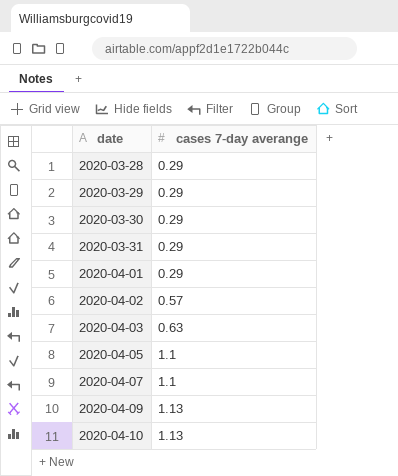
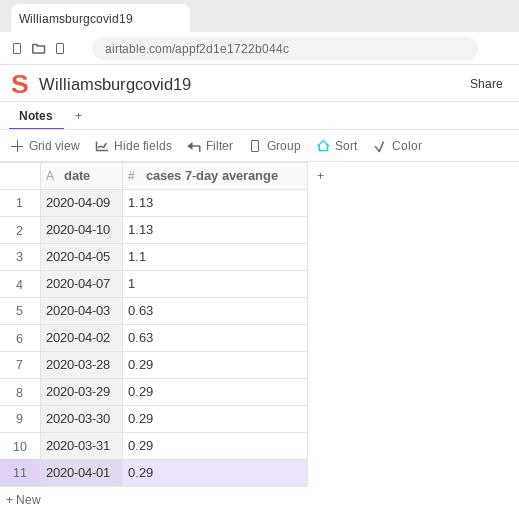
row order: date ascending -> cases 7-day averange descending
2020-04-07 | cases 7-day averange: 1.1 -> 1
2020-04-02 | cases 7-day averange: 0.57 -> 0.63

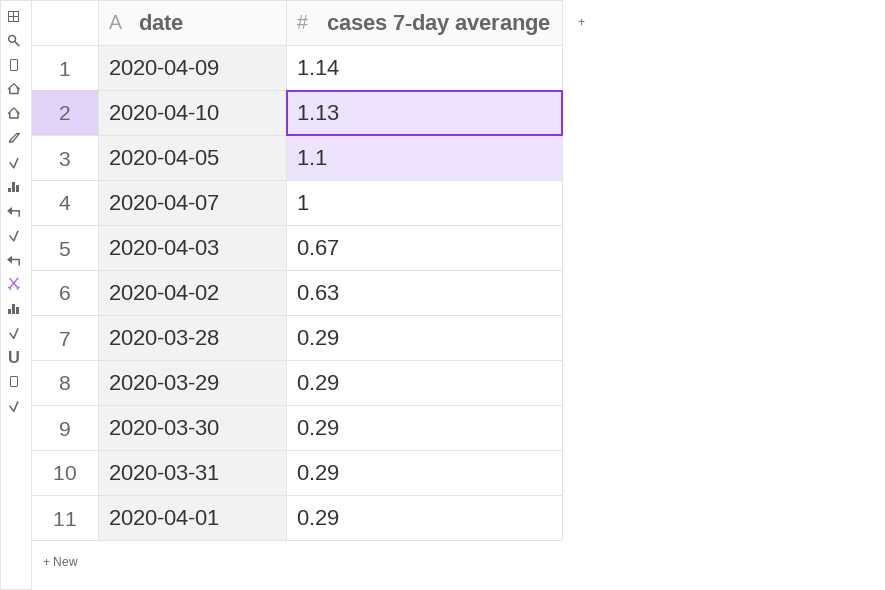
2020-04-09 | cases 7-day averange: 1.13 -> 1.14
2020-04-03 | cases 7-day averange: 0.63 -> 0.67

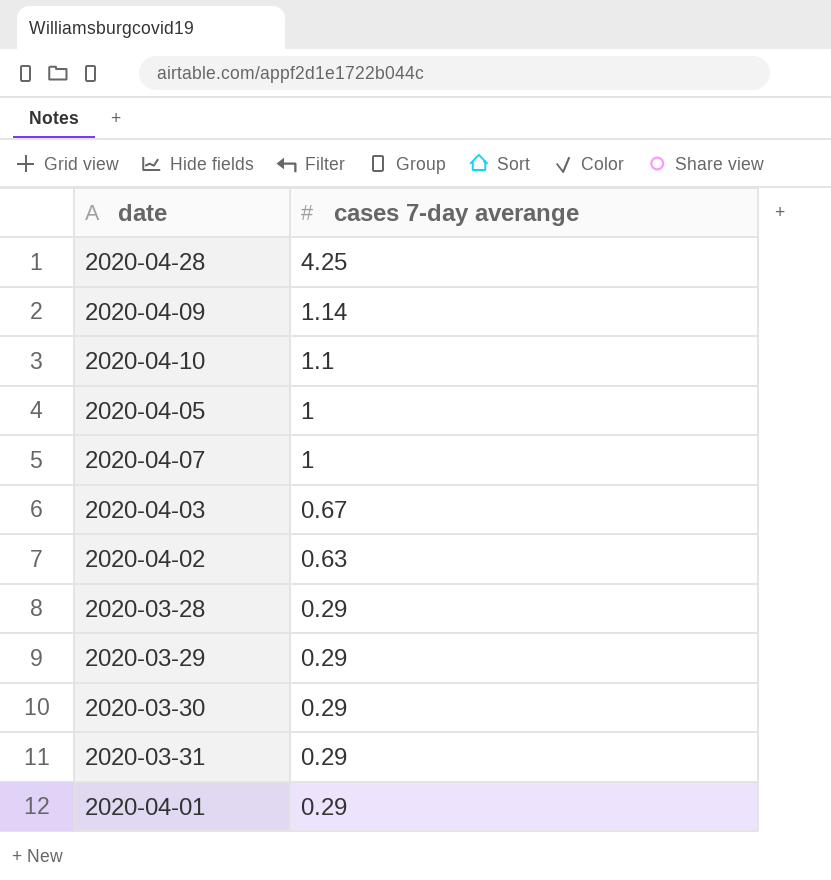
row 2020-04-28: none -> 4.25
2020-04-10 | cases 7-day averange: 1.13 -> 1.1
2020-04-05 | cases 7-day averange: 1.1 -> 1

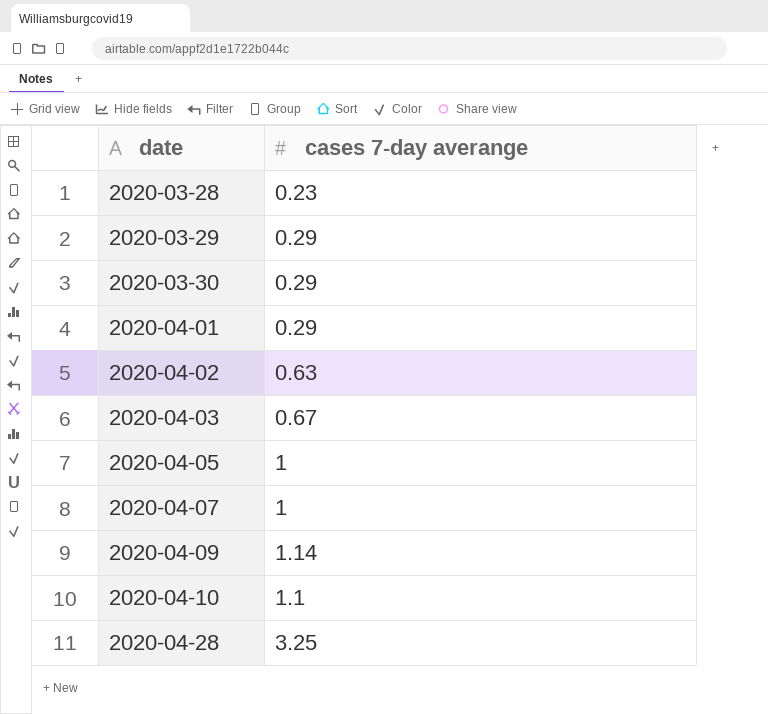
row order: cases 7-day averange descending -> date ascending
row 2020-03-31: 0.29 -> none
2020-03-28 | cases 7-day averange: 0.29 -> 0.23
2020-04-28 | cases 7-day averange: 4.25 -> 3.25

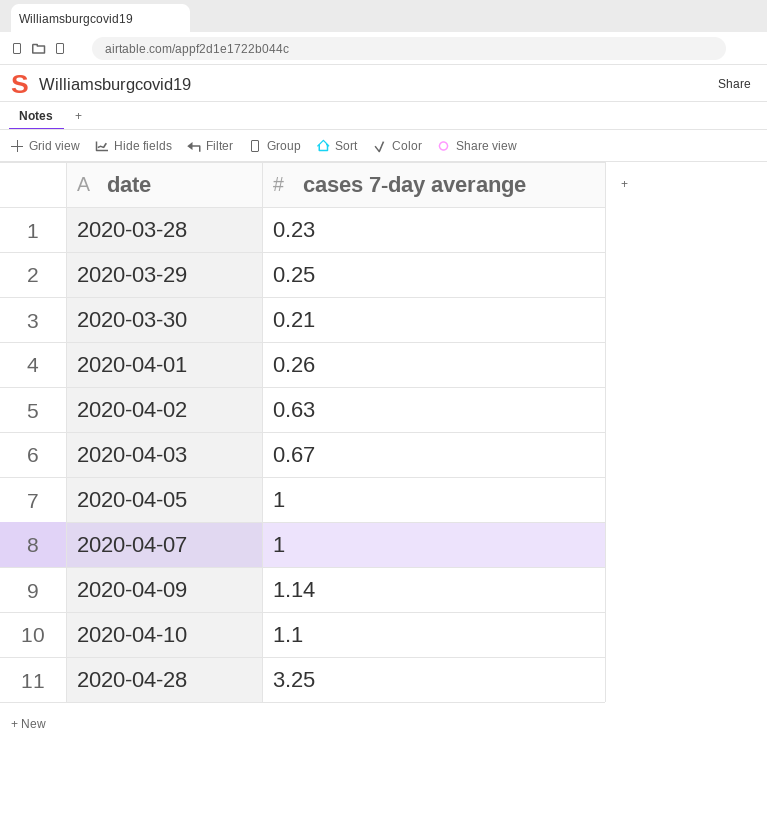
2020-03-29 | cases 7-day averange: 0.29 -> 0.25
2020-03-30 | cases 7-day averange: 0.29 -> 0.21
2020-04-01 | cases 7-day averange: 0.29 -> 0.26

